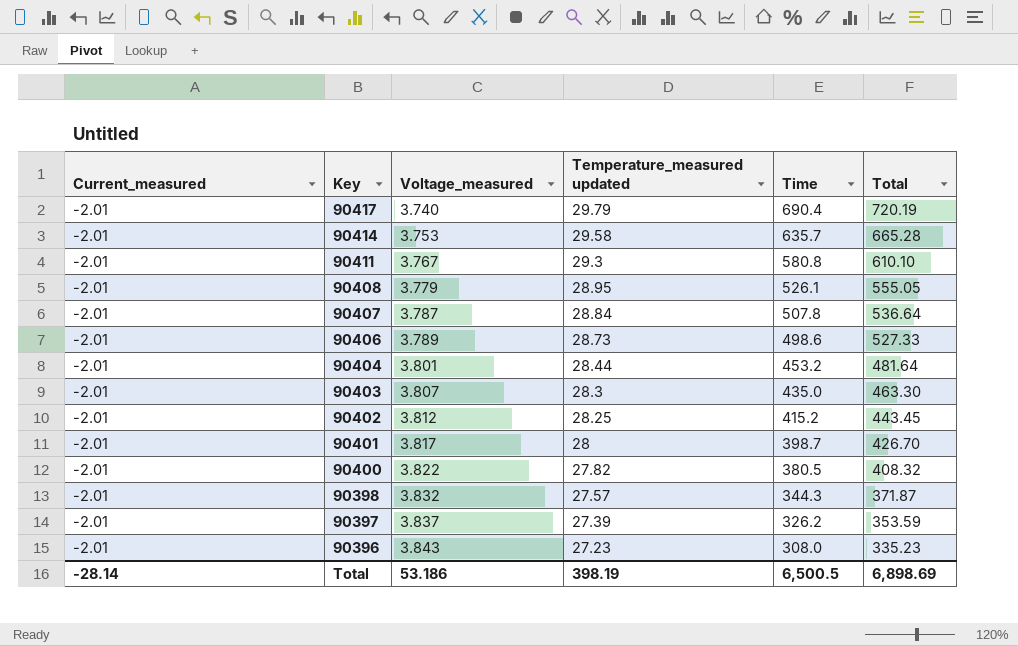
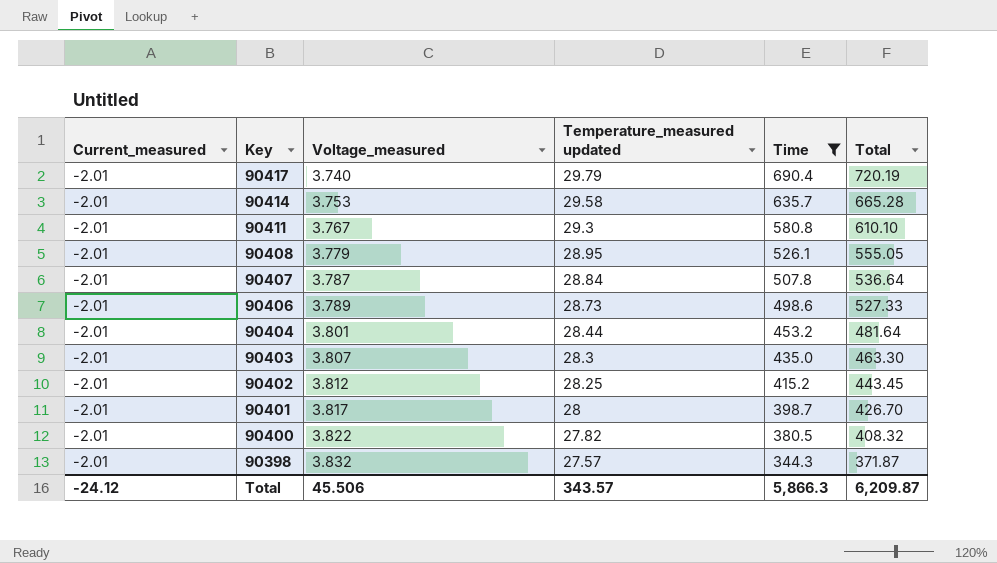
filter: none -> Time >= 344.3
Total | Current_measured: -28.14 -> -24.12
Total | Voltage_measured: 53.186 -> 45.506
Total | Temperature_measured updated: 398.19 -> 343.57
Total | Time: 6,500.5 -> 5,866.3
Total | Total: 6,898.69 -> 6,209.87

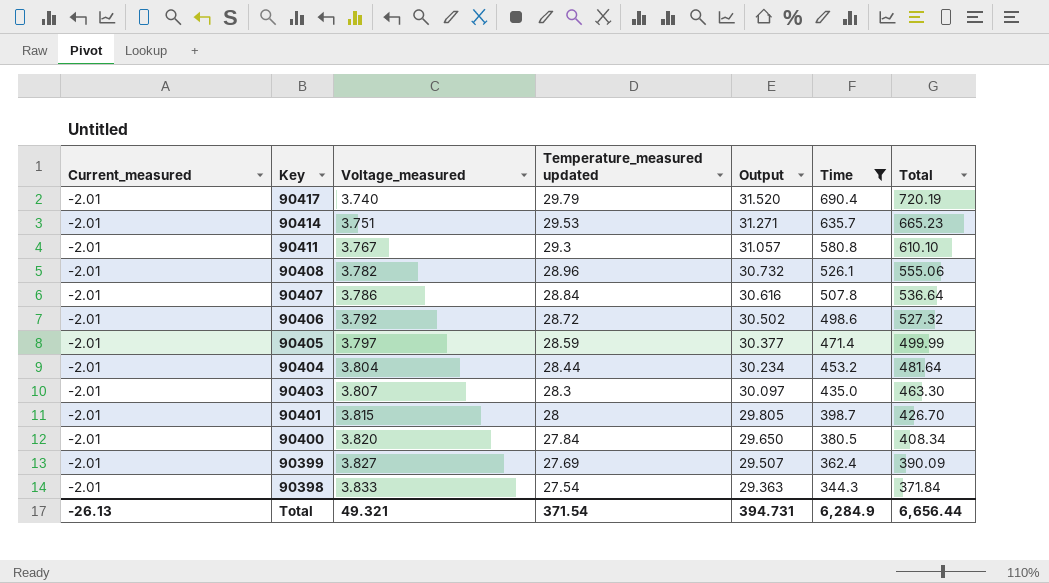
column Output | formula: none -> [Current_measured] + [Voltage_measured] + [Temperature_measured updated]
row 90402: -2.01 | 3.812 | 28.25 | 415.2 | 443.45 -> none
90414 | Voltage_measured: 3.753 -> 3.751
90414 | Temperature_measured updated: 29.58 -> 29.53
90414 | Total: 665.28 -> 665.23
90408 | Voltage_measured: 3.779 -> 3.782
90408 | Temperature_measured updated: 28.95 -> 28.96
90408 | Total: 555.05 -> 555.06
90407 | Voltage_measured: 3.787 -> 3.786
90406 | Voltage_measured: 3.789 -> 3.792
90406 | Temperature_measured updated: 28.73 -> 28.72
90406 | Total: 527.33 -> 527.32
row 90405: none -> -2.01 | 3.797 | 28.59 | 30.377 | 471.4 | 499.99
90404 | Voltage_measured: 3.801 -> 3.804
90401 | Voltage_measured: 3.817 -> 3.815
90400 | Voltage_measured: 3.822 -> 3.820
90400 | Temperature_measured updated: 27.82 -> 27.84
90400 | Total: 408.32 -> 408.34
row 90399: none -> -2.01 | 3.827 | 27.69 | 29.507 | 362.4 | 390.09
90398 | Voltage_measured: 3.832 -> 3.833
90398 | Temperature_measured updated: 27.57 -> 27.54
90398 | Total: 371.87 -> 371.84
Total | Current_measured: -24.12 -> -26.13
Total | Voltage_measured: 45.506 -> 49.321
Total | Temperature_measured updated: 343.57 -> 371.54
Total | Time: 5,866.3 -> 6,284.9
Total | Total: 6,209.87 -> 6,656.44

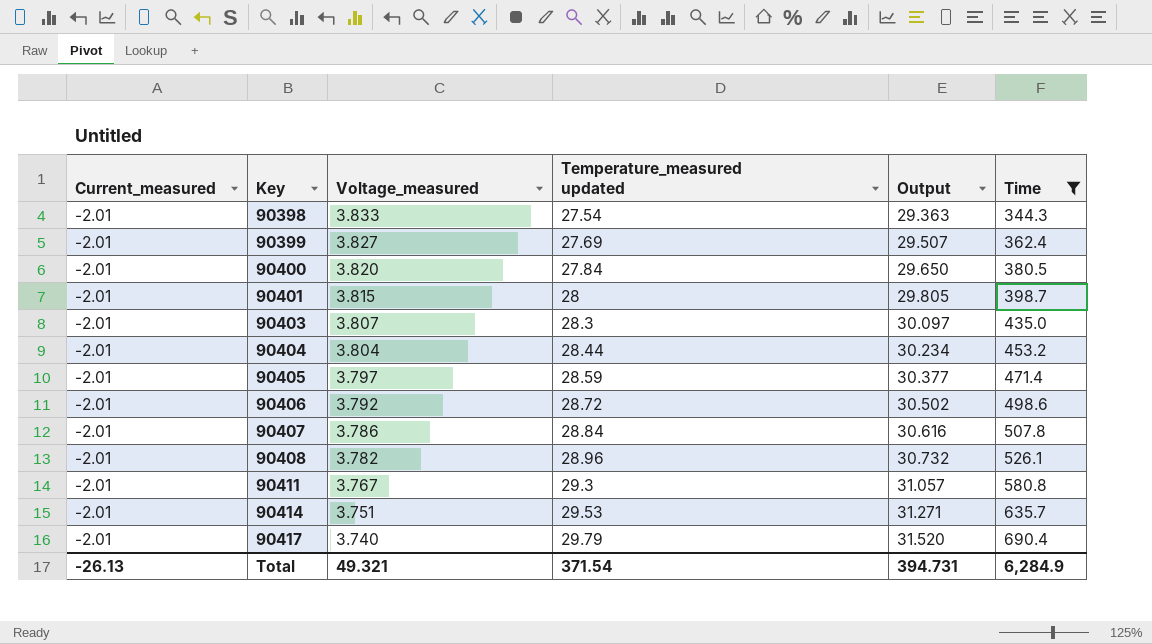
row order: Key descending -> Key ascending
column Total | formula: [Temperature_measured updated] + [Time] -> none

